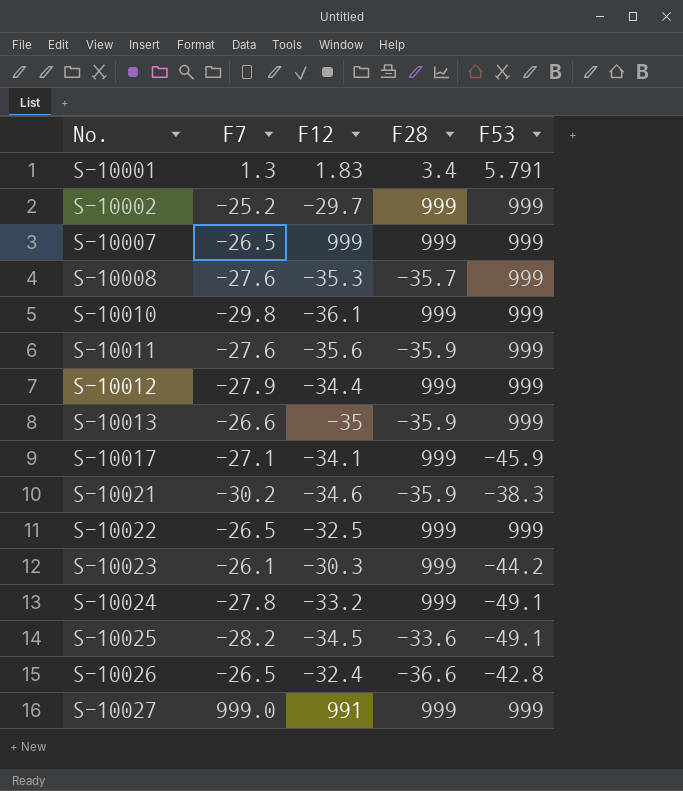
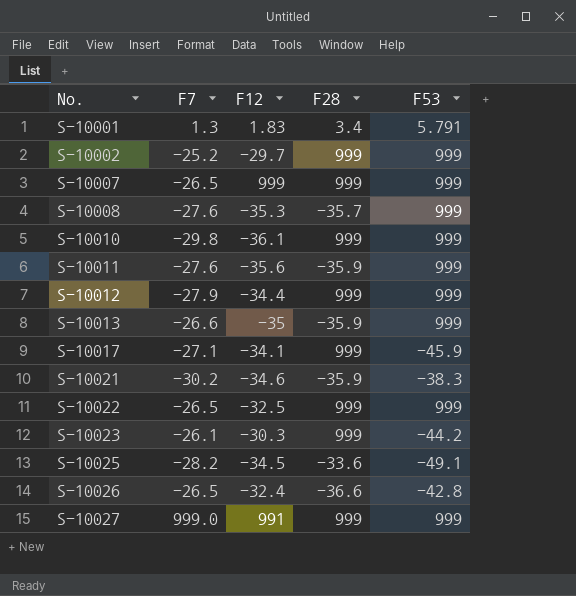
row S-10024: -27.8 | -33.2 | 999 | -49.1 -> none

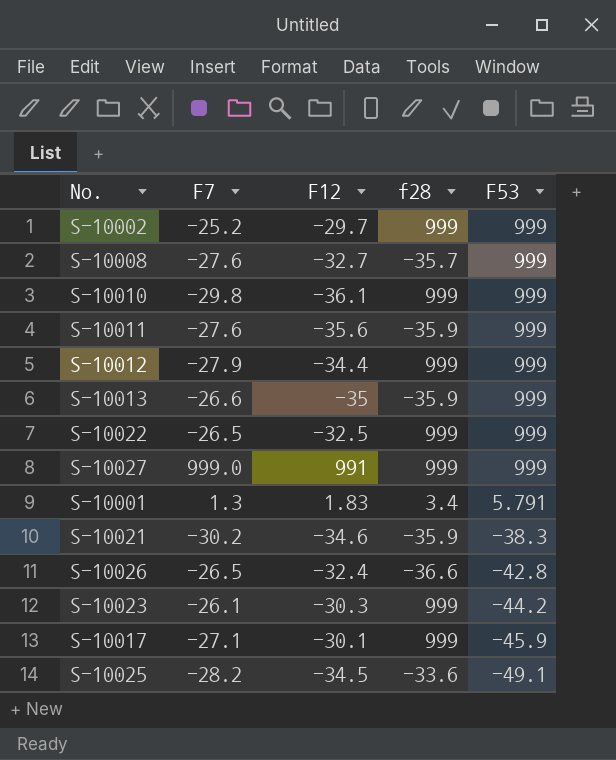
row order: No. ascending -> F53 descending
column name: F28 -> f28
row S-10007: -26.5 | 999 | 999 | 999 -> none
S-10008 | F12: -35.3 -> -32.7
S-10017 | F12: -34.1 -> -30.1

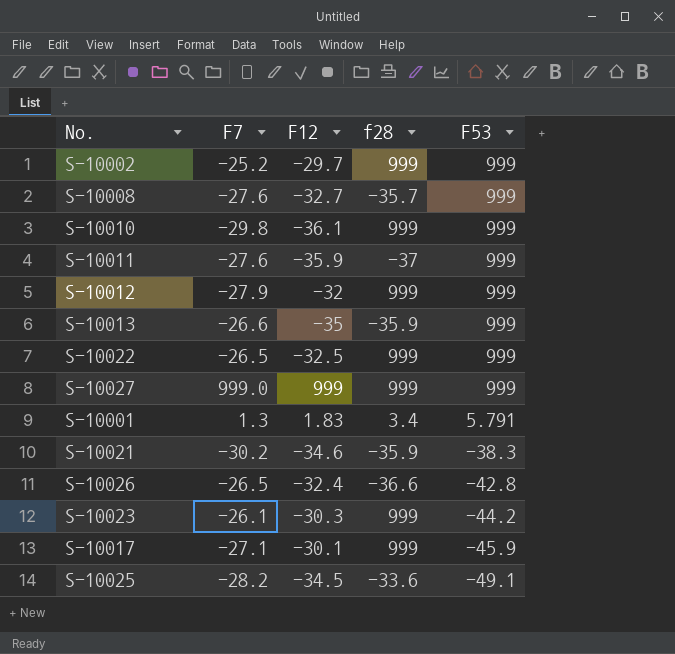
S-10011 | F12: -35.6 -> -35.9
S-10011 | f28: -35.9 -> -37
S-10012 | F12: -34.4 -> -32
S-10027 | F12: 991 -> 999

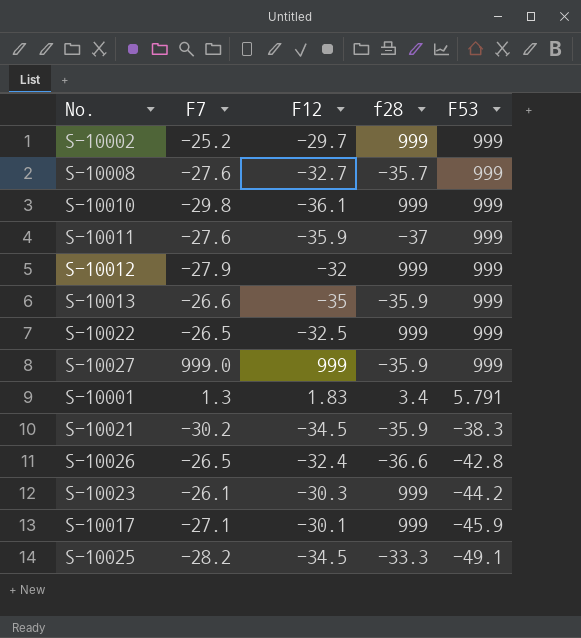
S-10027 | f28: 999 -> -35.9
S-10021 | F12: -34.6 -> -34.5
S-10025 | f28: -33.6 -> -33.3

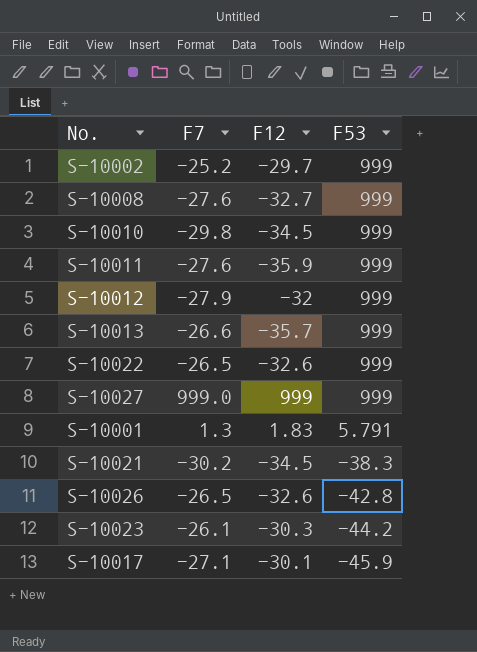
column f28 | position: 4 -> none
row S-10025: -28.2 | -34.5 | -33.3 | -49.1 -> none
S-10010 | F12: -36.1 -> -34.5
S-10013 | F12: -35 -> -35.7
S-10022 | F12: -32.5 -> -32.6
S-10026 | F12: -32.4 -> -32.6

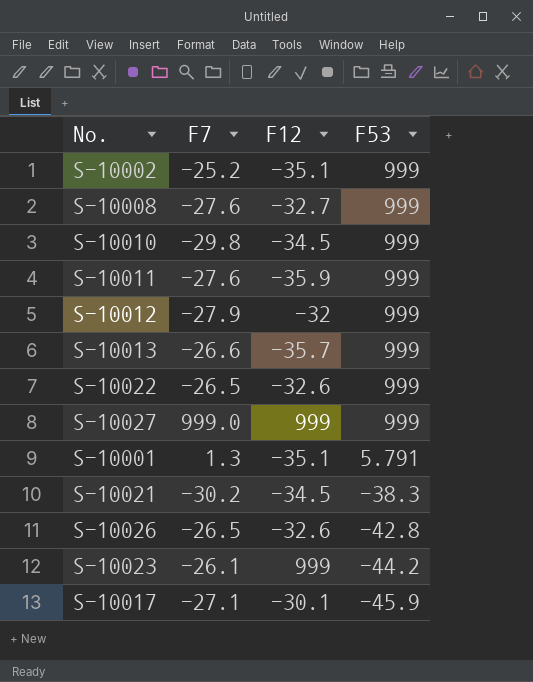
S-10002 | F12: -29.7 -> -35.1
S-10001 | F12: 1.83 -> -35.1
S-10023 | F12: -30.3 -> 999

